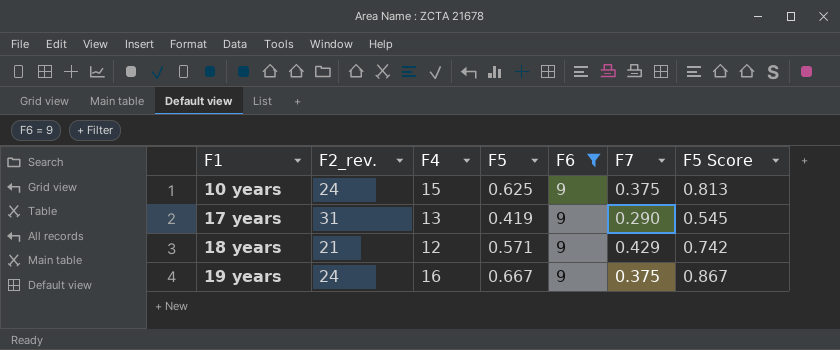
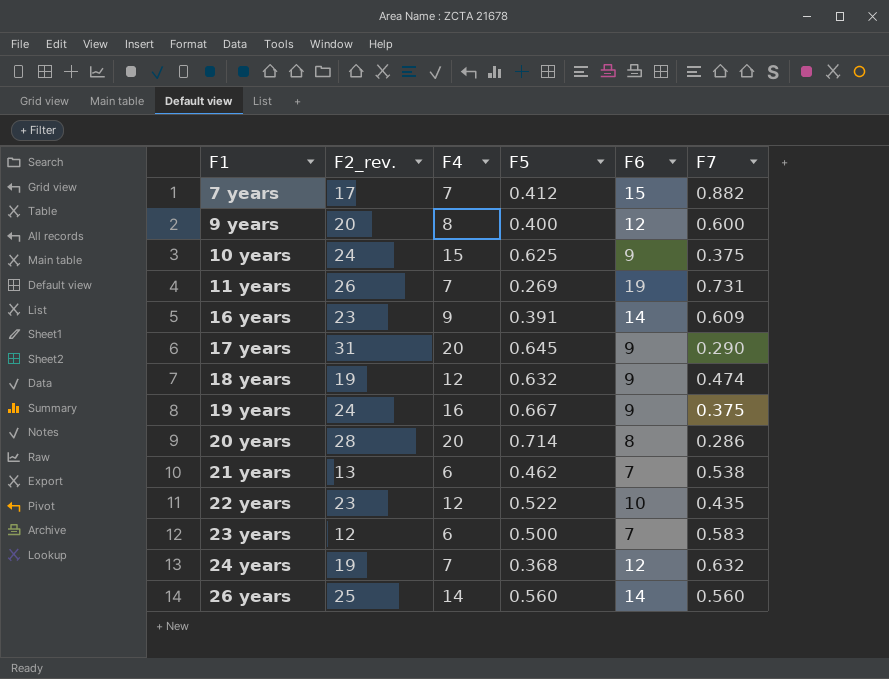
filter: F6 = 9 -> none
column F5 Score | formula: [F5] * 1.3 -> none
17 years | F4: 13 -> 20
17 years | F5: 0.419 -> 0.645
18 years | F2_rev.: 21 -> 19
18 years | F5: 0.571 -> 0.632
18 years | F7: 0.429 -> 0.474

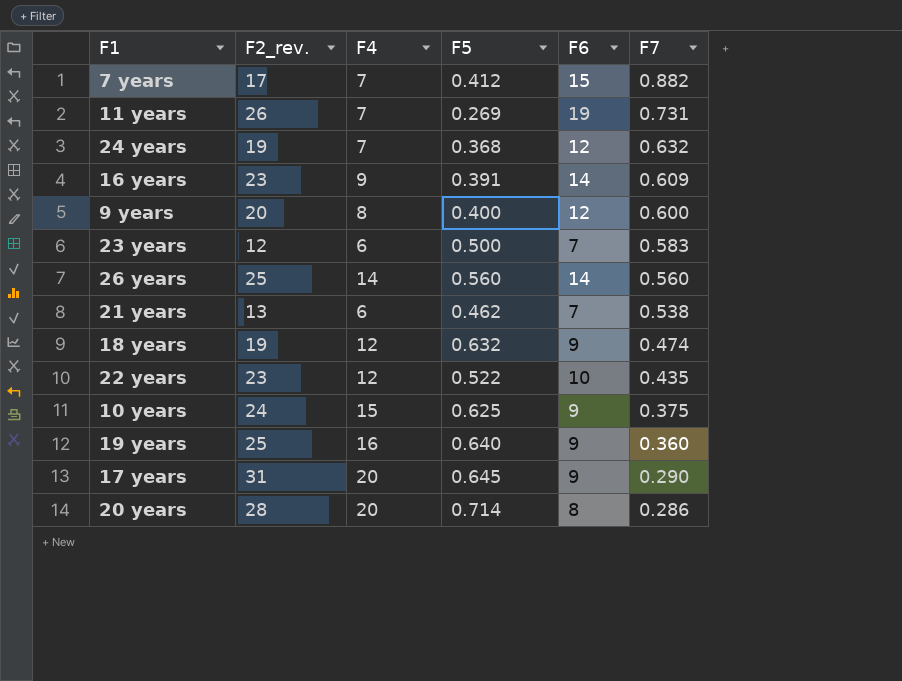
row order: F1 ascending -> F7 descending
19 years | F2_rev.: 24 -> 25
19 years | F5: 0.667 -> 0.640
19 years | F7: 0.375 -> 0.360

